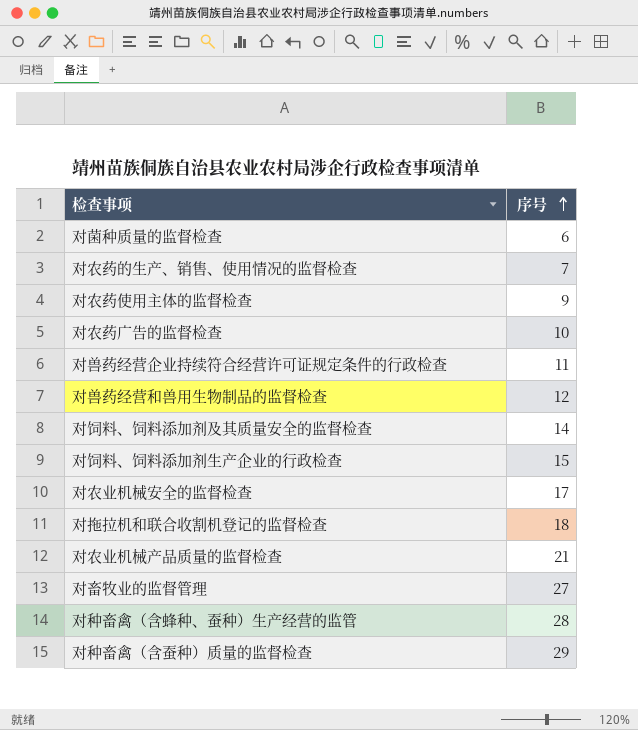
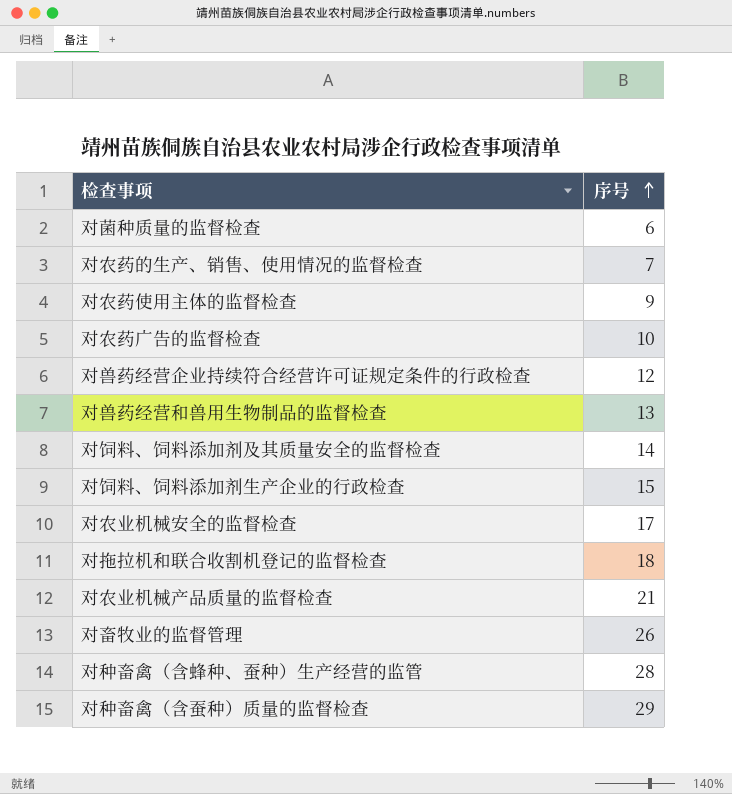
对兽药经营企业持续符合经营许可证规定条件的行政检查 | 序号: 11 -> 12
对兽药经营和兽用生物制品的监督检查 | 序号: 12 -> 13
对畜牧业的监督管理 | 序号: 27 -> 26

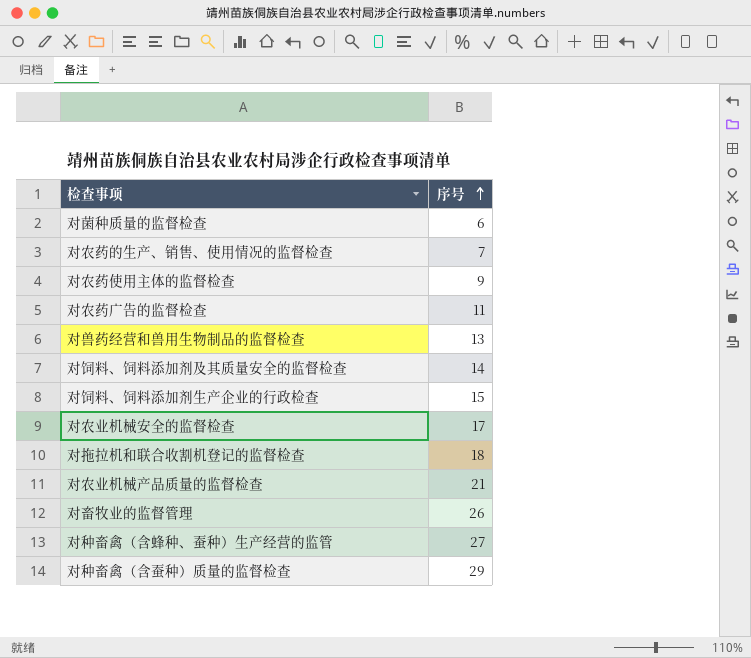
row 对兽药经营企业持续符合经营许可证规定条件的行政检查: 12 -> none
对农药广告的监督检查 | 序号: 10 -> 11
对种畜禽（含蜂种、蚕种）生产经营的监管 | 序号: 28 -> 27

